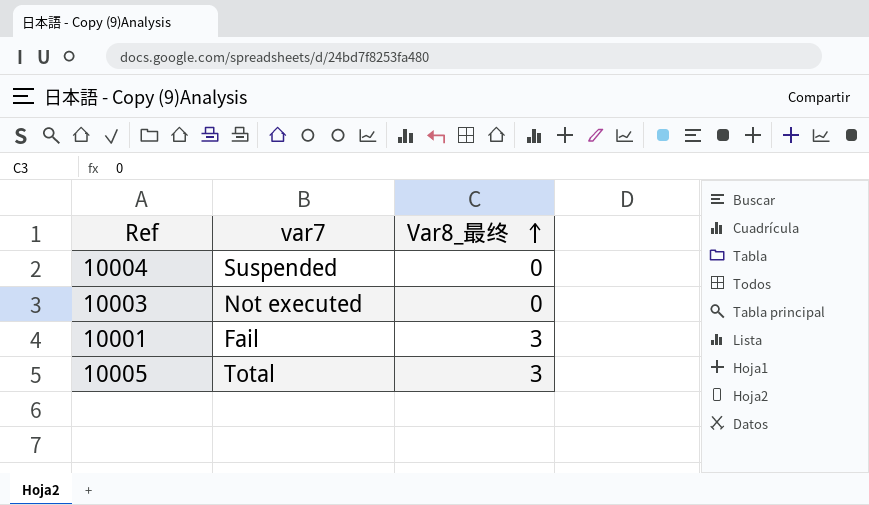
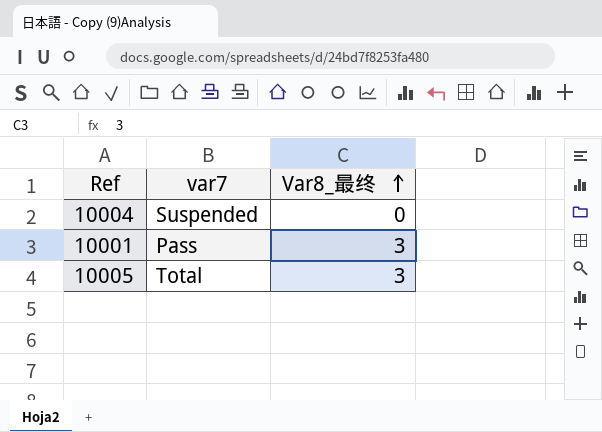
row 10003: Not executed | 0 -> none
10001 | var7: Fail -> Pass

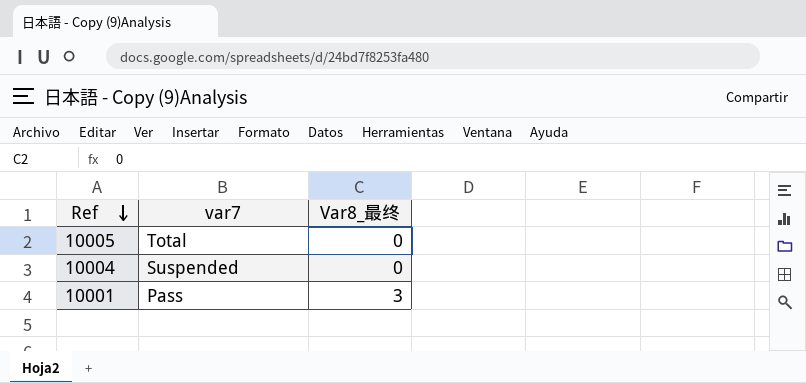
row order: Var8_最终 ascending -> Ref descending
10005 | Var8_最终: 3 -> 0

